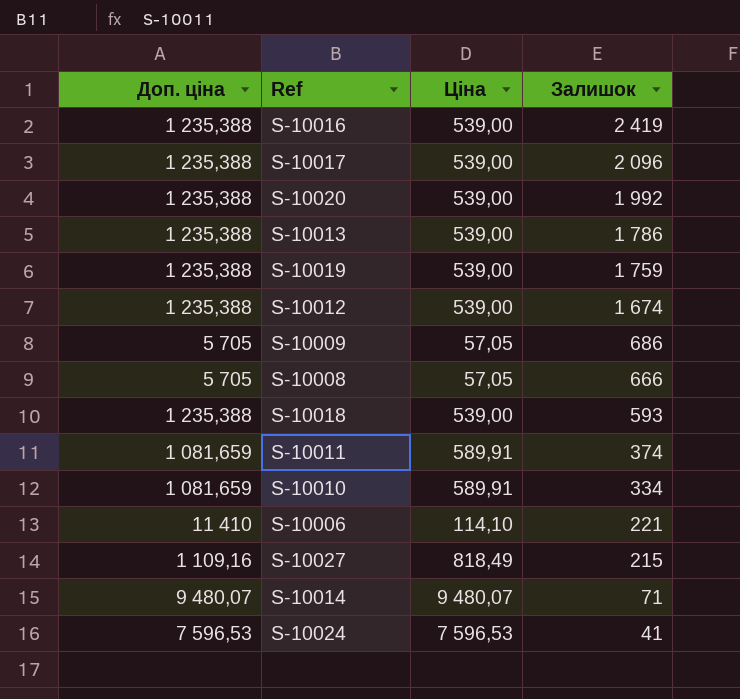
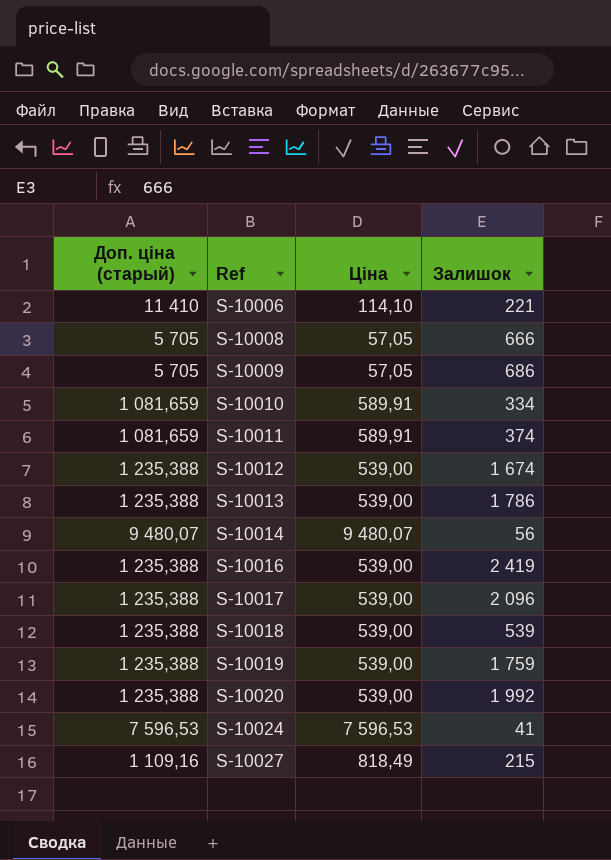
row order: Залишок descending -> Ref ascending
column name: Доп. ціна -> Доп. ціна (старый)
S-10014 | Залишок: 71 -> 56
S-10018 | Залишок: 593 -> 539

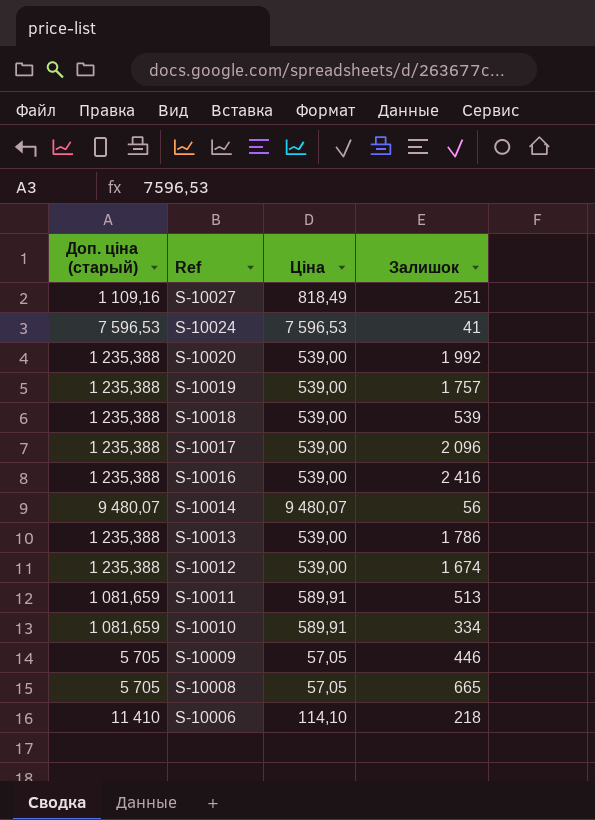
row order: Ref ascending -> Ref descending
S-10027 | Залишок: 215 -> 251
S-10019 | Залишок: 1 759 -> 1 757
S-10016 | Залишок: 2 419 -> 2 416
S-10011 | Залишок: 374 -> 513
S-10009 | Залишок: 686 -> 446
S-10008 | Залишок: 666 -> 665
S-10006 | Залишок: 221 -> 218

